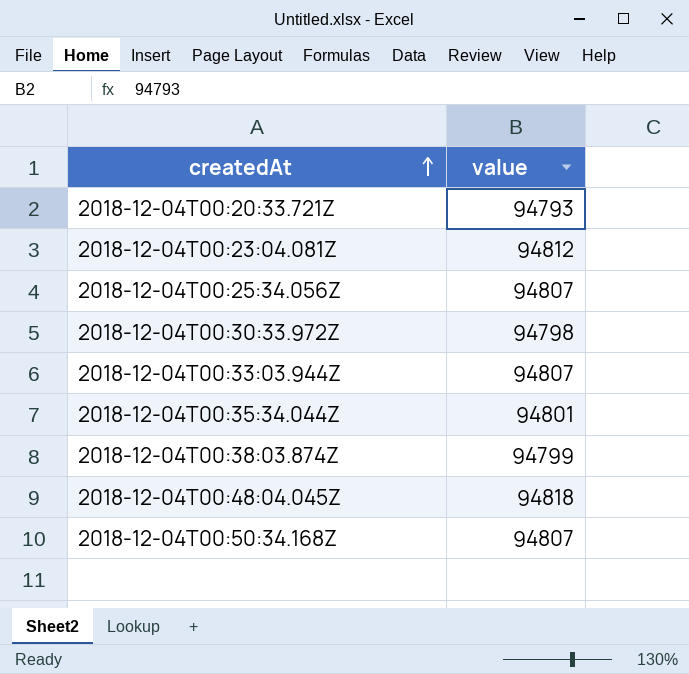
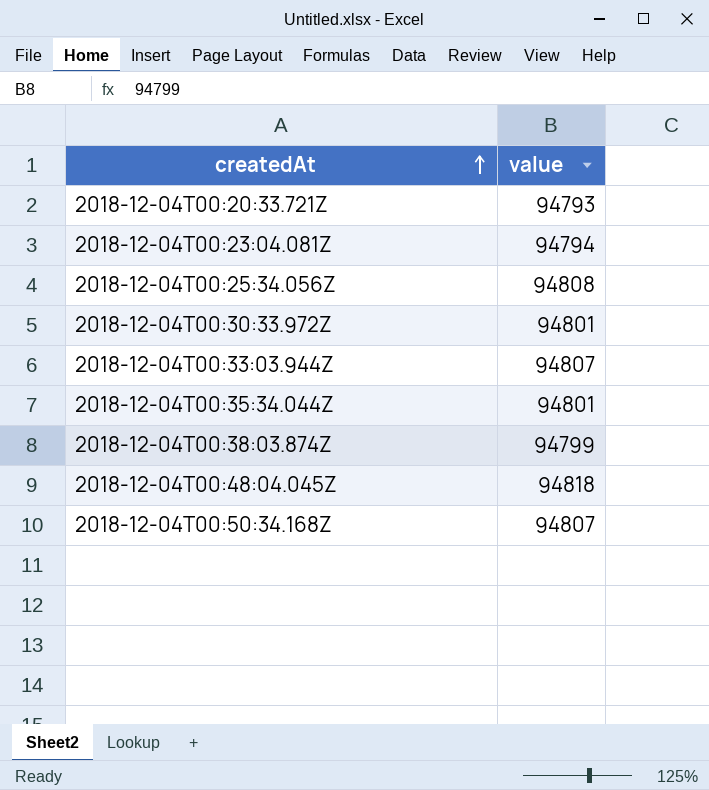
2018-12-04T00:23:04.081Z | value: 94812 -> 94794
2018-12-04T00:25:34.056Z | value: 94807 -> 94808
2018-12-04T00:30:33.972Z | value: 94798 -> 94801

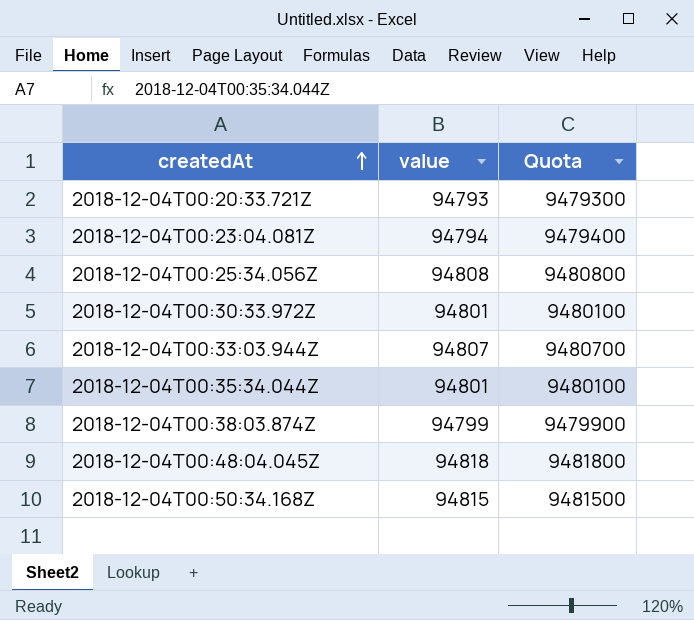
column Quota | formula: none -> [value] * 100
2018-12-04T00:50:34.168Z | value: 94807 -> 94815

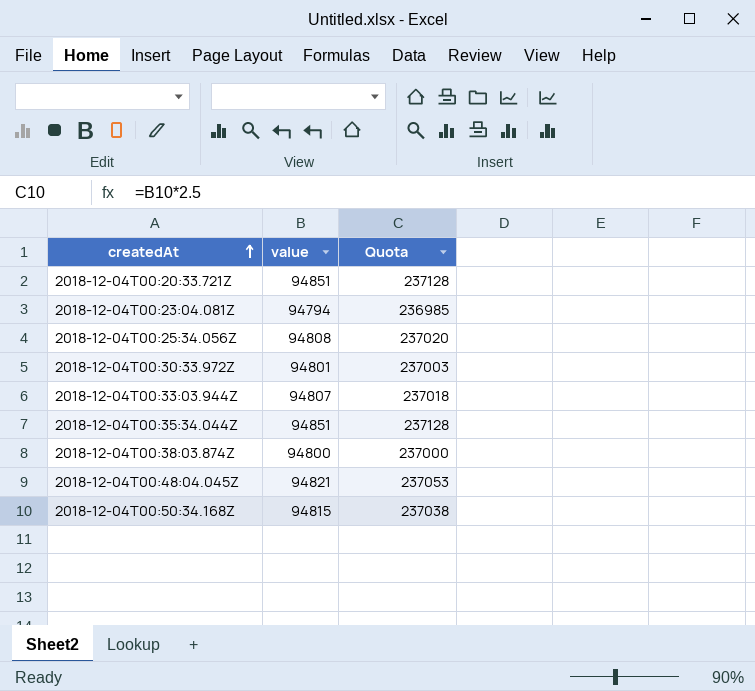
column Quota | formula: [value] * 100 -> [value] * 2.5
2018-12-04T00:20:33.721Z | value: 94793 -> 94851
2018-12-04T00:35:34.044Z | value: 94801 -> 94851
2018-12-04T00:38:03.874Z | value: 94799 -> 94800
2018-12-04T00:48:04.045Z | value: 94818 -> 94821

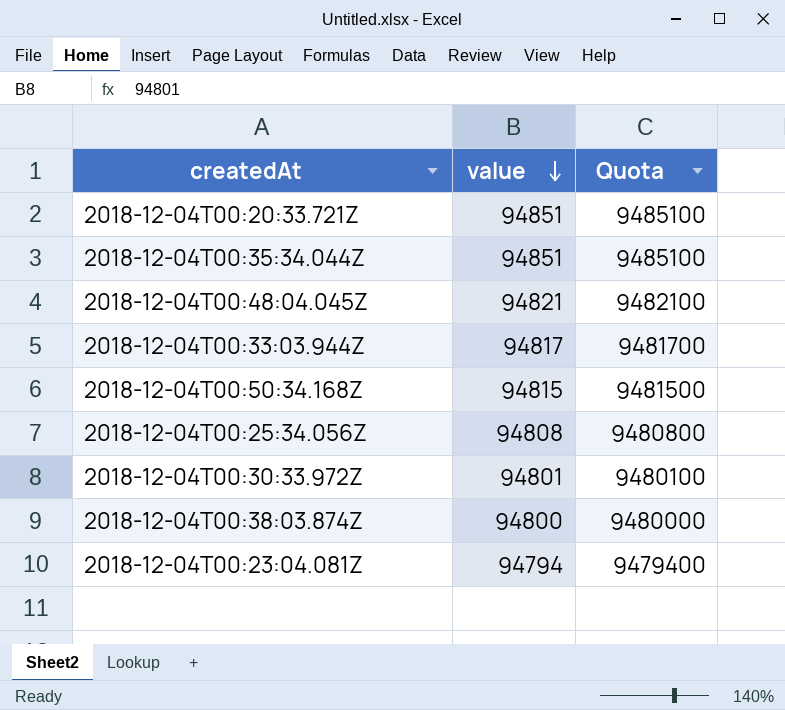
row order: createdAt ascending -> value descending
column Quota | formula: [value] * 2.5 -> [value] * 100
2018-12-04T00:33:03.944Z | value: 94807 -> 94817

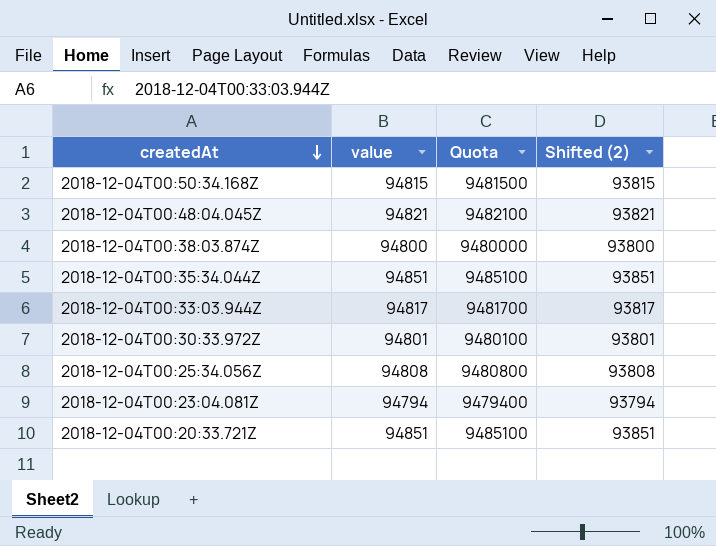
row order: value descending -> createdAt descending
column Shifted (2) | formula: none -> [value] - 1000

